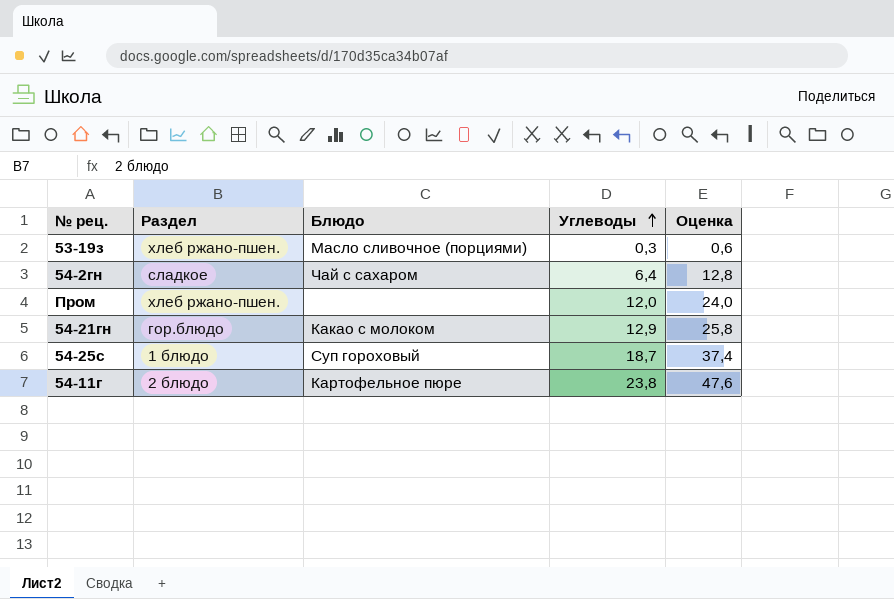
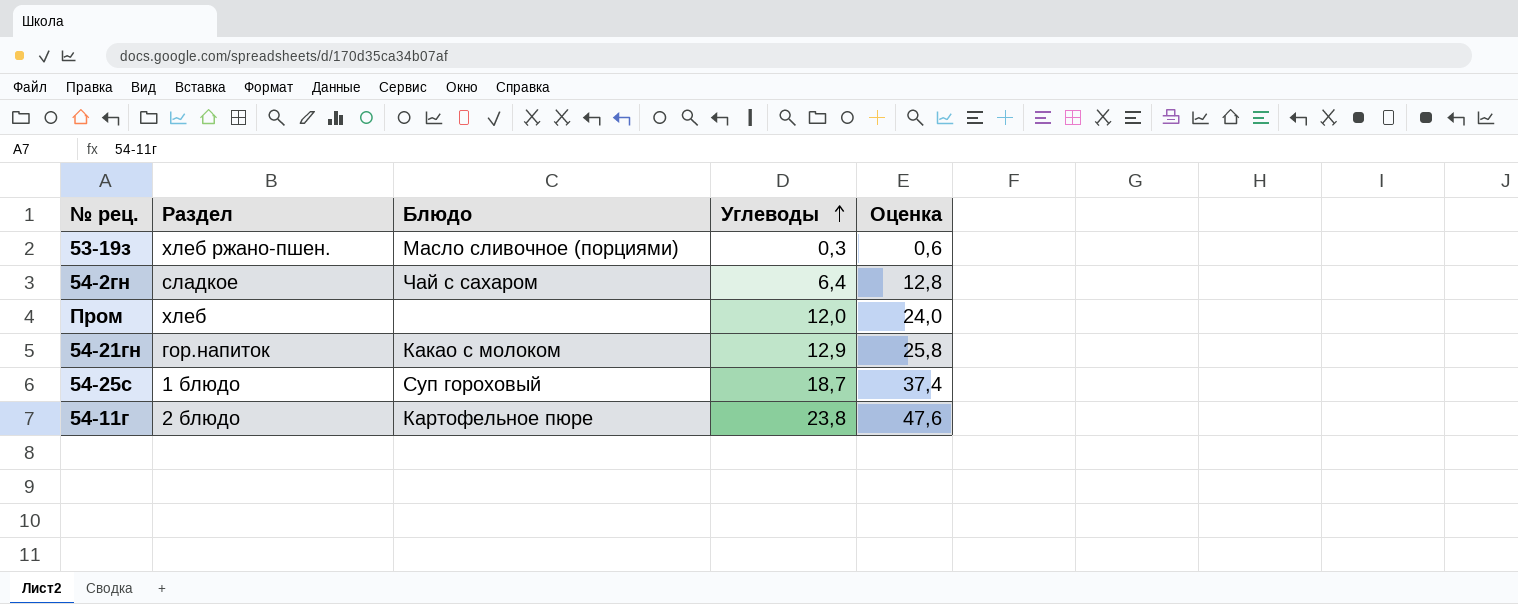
Пром | Раздел: хлеб ржано-пшен. -> хлеб
54-21гн | Раздел: гор.блюдо -> гор.напиток

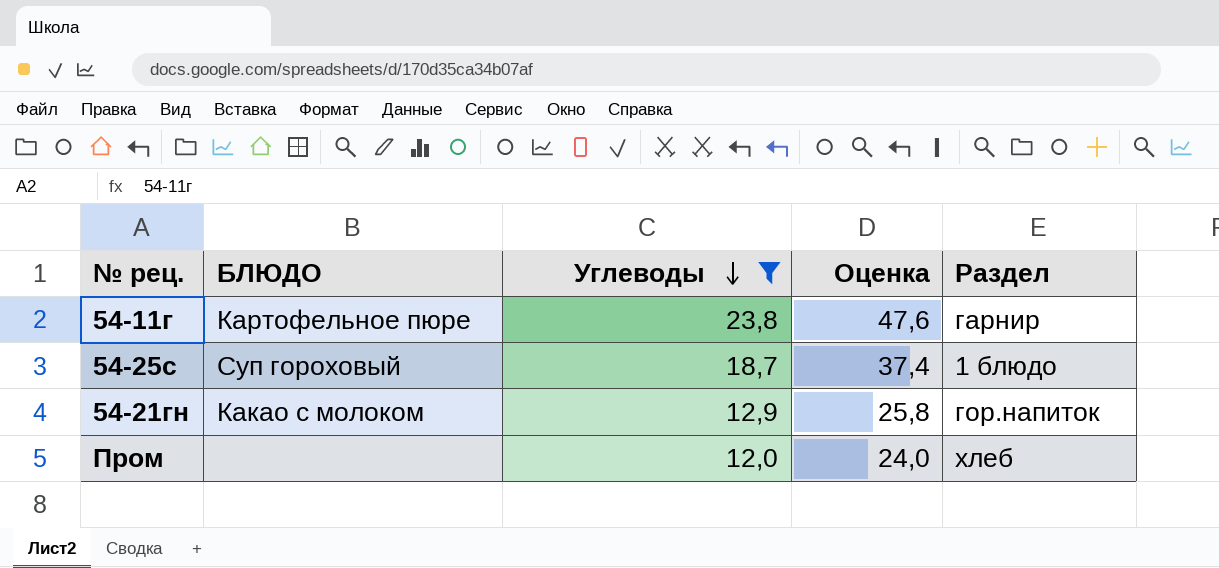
filter: none -> Углеводы >= 12,0
row order: Углеводы ascending -> Углеводы descending
column name: Блюдо -> БЛЮДО
column Раздел | position: 2 -> 5
54-11г | Раздел: 2 блюдо -> гарнир

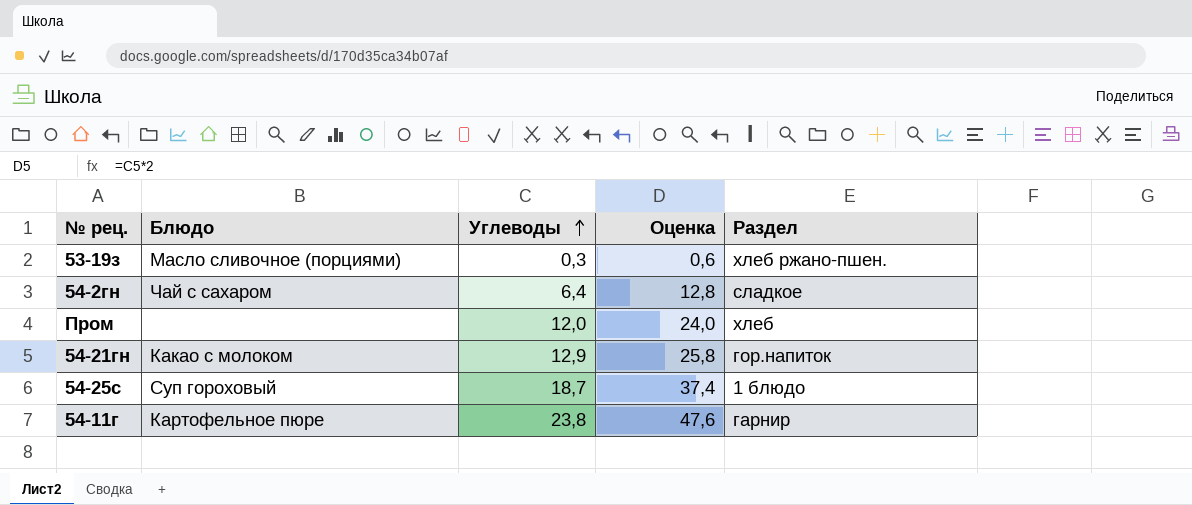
filter: Углеводы >= 12,0 -> none
row order: Углеводы descending -> Углеводы ascending
column name: БЛЮДО -> Блюдо

